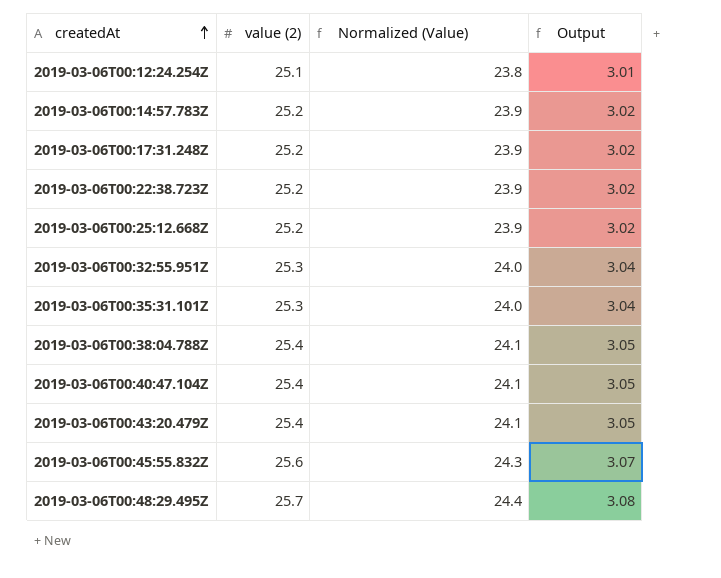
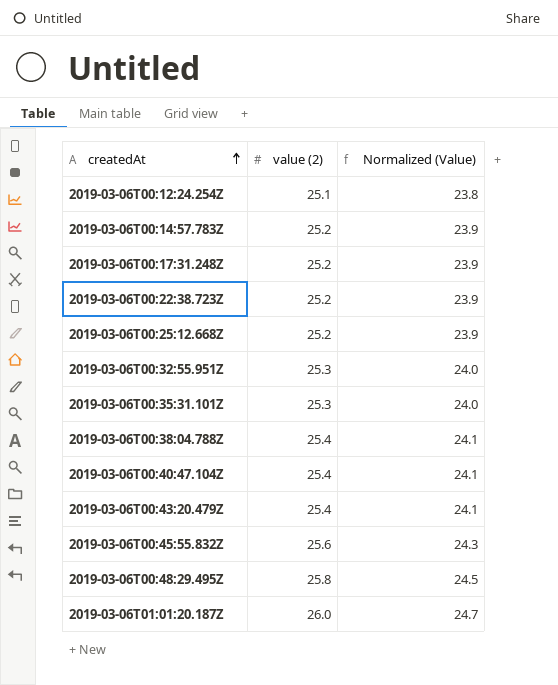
column Output | formula: [value (2)] * 0.12 -> none
2019-03-06T00:48:29.495Z | value (2): 25.7 -> 25.8
2019-03-06T00:48:29.495Z | Normalized (Value): 24.4 -> 24.5
row 2019-03-06T01:01:20.187Z: none -> 26.0 | 24.7

